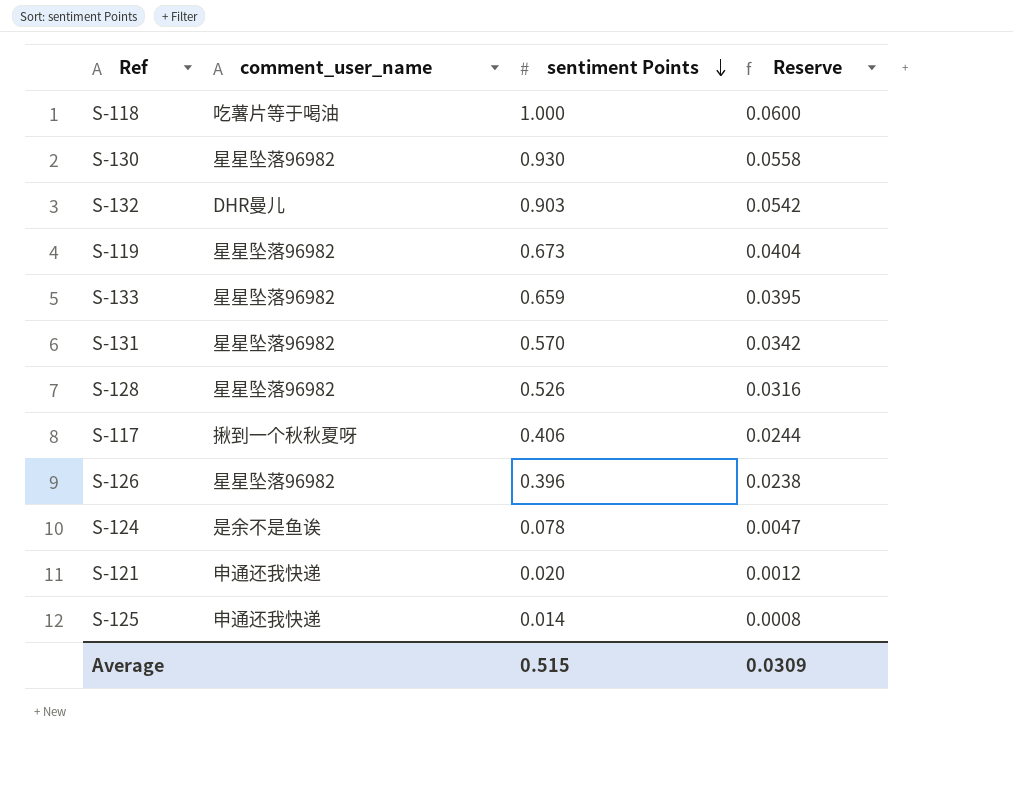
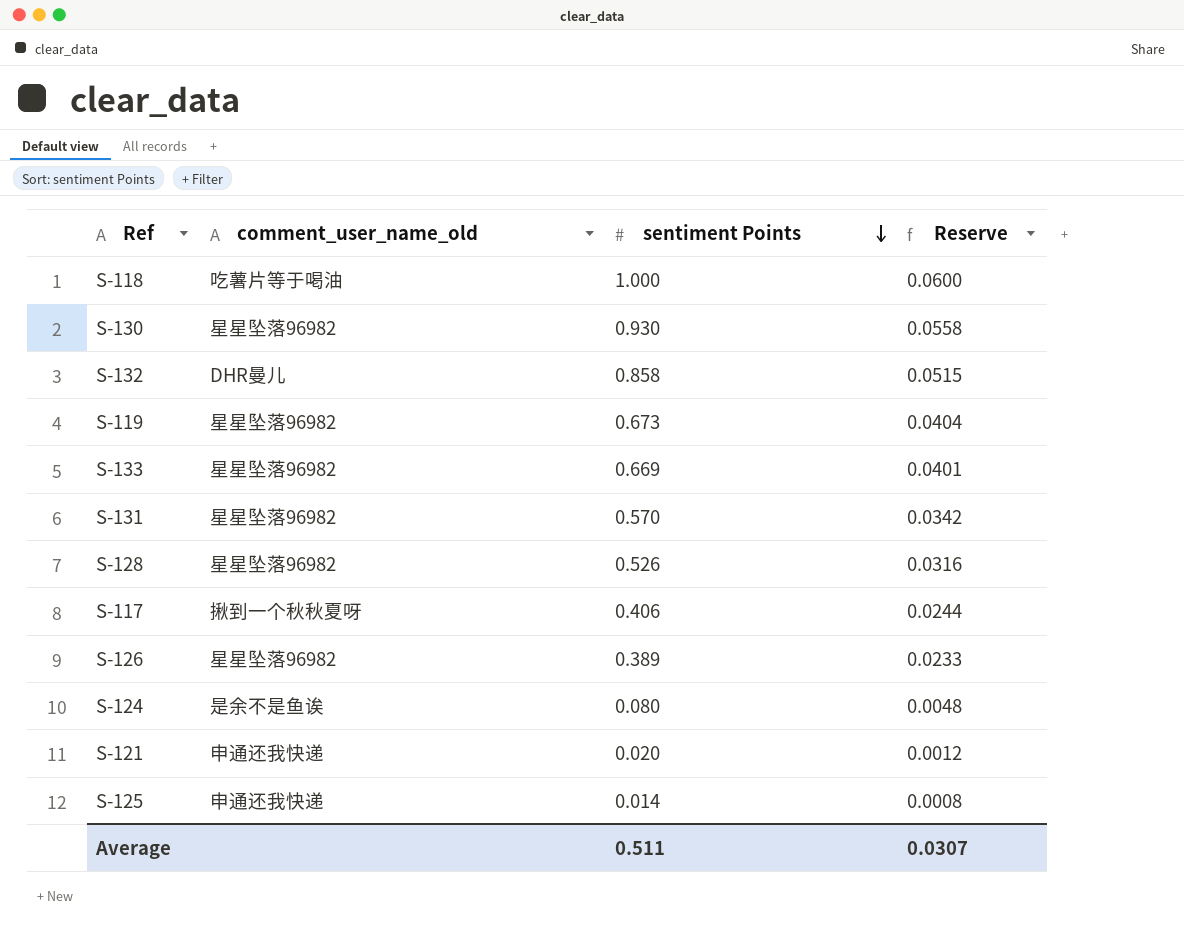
column name: comment_user_name -> comment_user_name_old
S-132 | sentiment Points: 0.903 -> 0.858
S-132 | Reserve: 0.0542 -> 0.0515
S-133 | sentiment Points: 0.659 -> 0.669
S-133 | Reserve: 0.0395 -> 0.0401
S-126 | sentiment Points: 0.396 -> 0.389
S-126 | Reserve: 0.0238 -> 0.0233
S-124 | sentiment Points: 0.078 -> 0.080
S-124 | Reserve: 0.0047 -> 0.0048
Average | sentiment Points: 0.515 -> 0.511
Average | Reserve: 0.0309 -> 0.0307

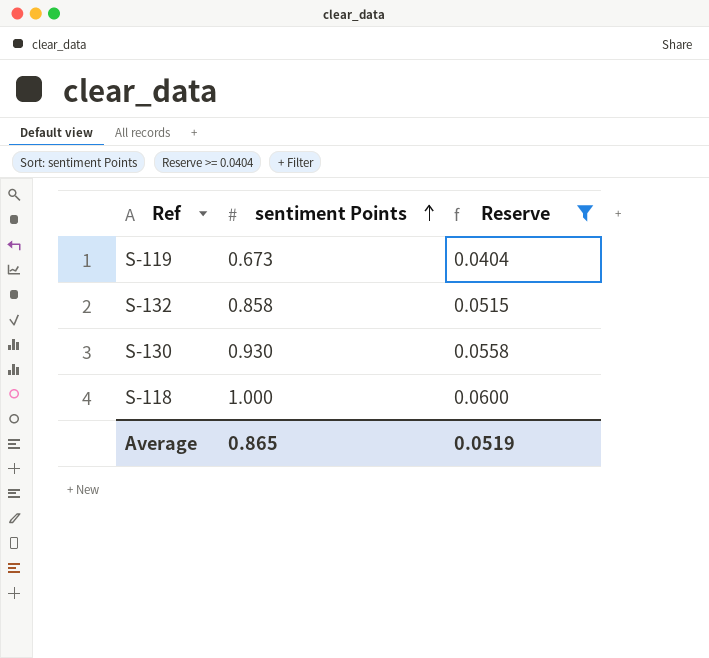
filter: none -> Reserve >= 0.0404
row order: sentiment Points descending -> sentiment Points ascending
column comment_user_name_old | position: 2 -> none
Average | sentiment Points: 0.511 -> 0.865
Average | Reserve: 0.0307 -> 0.0519

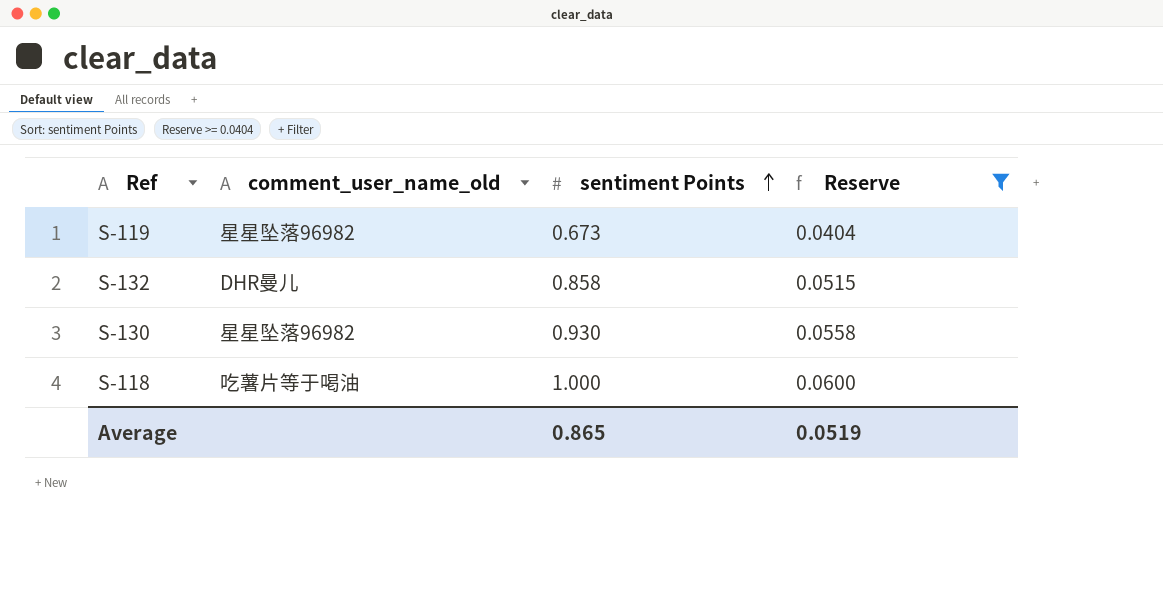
column comment_user_name_old | position: none -> 2

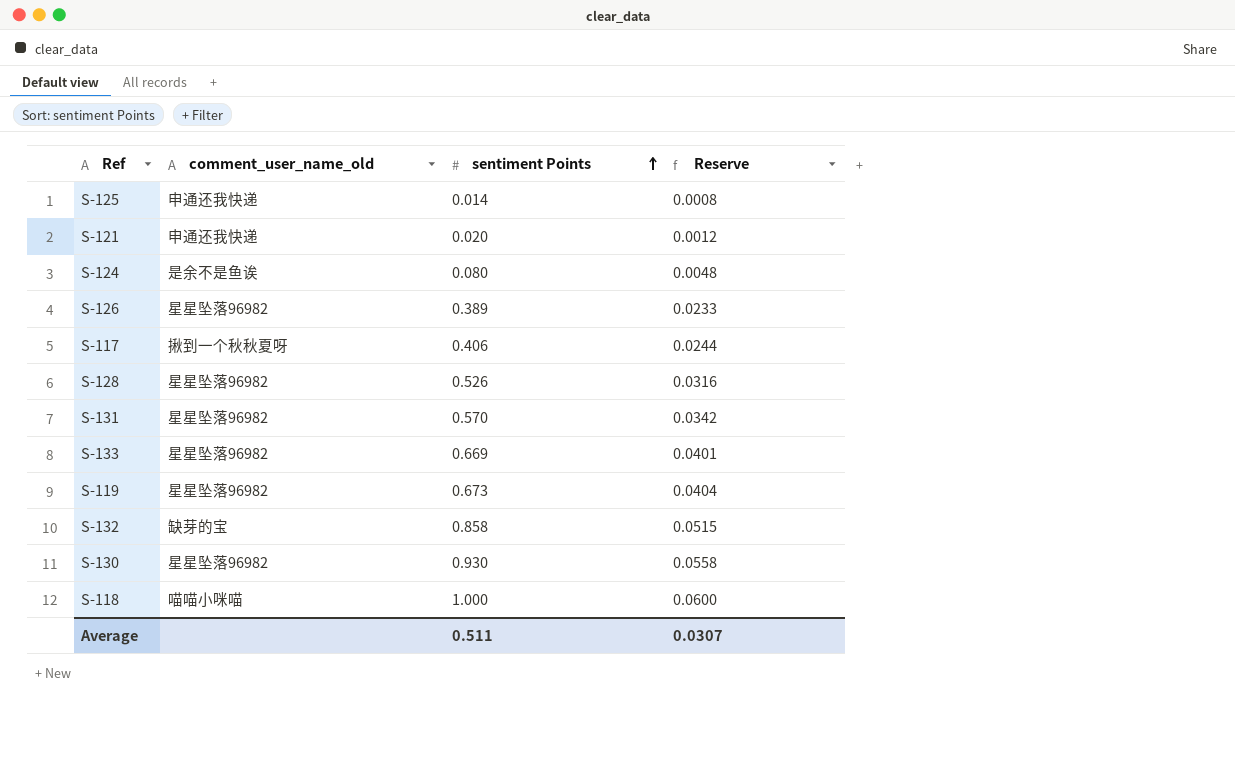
filter: Reserve >= 0.0404 -> none
S-132 | comment_user_name_old: DHR曼儿 -> 缺芽的宝
S-118 | comment_user_name_old: 吃薯片等于喝油 -> 喵喵小咪喵
Average | sentiment Points: 0.865 -> 0.511
Average | Reserve: 0.0519 -> 0.0307

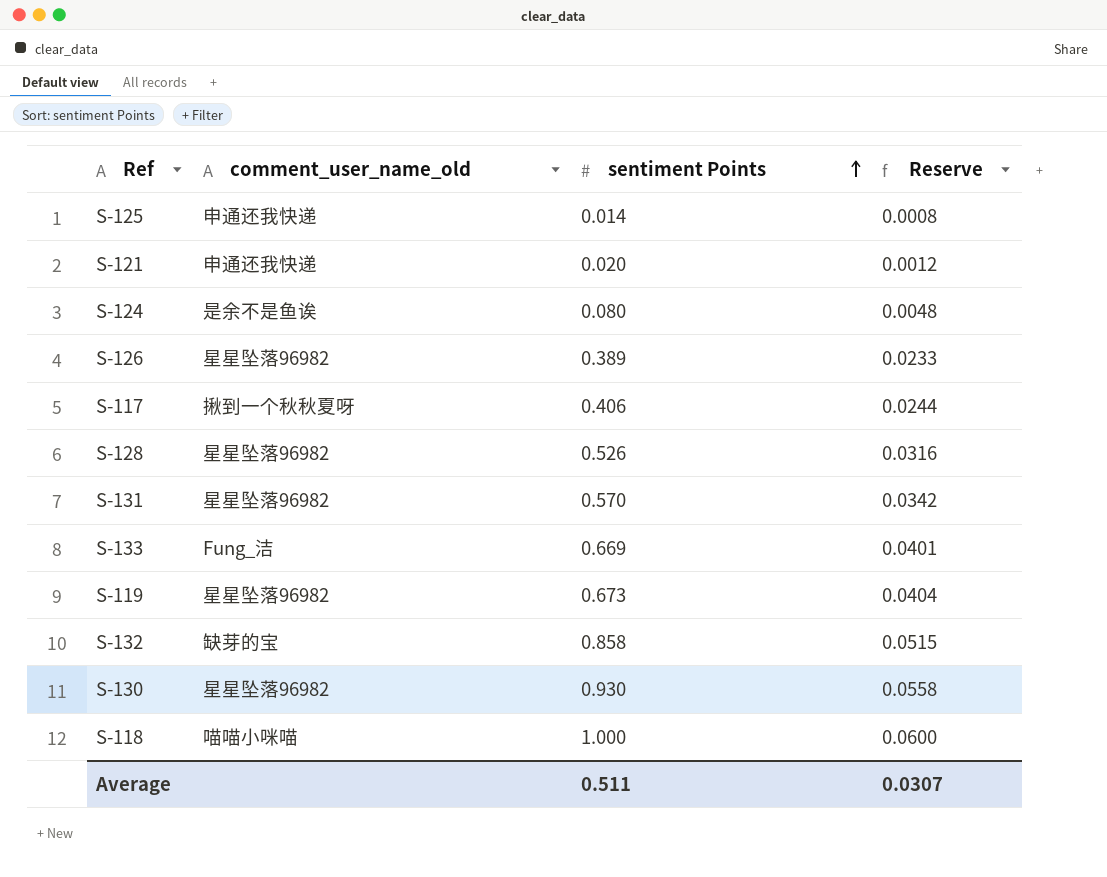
S-133 | comment_user_name_old: 星星坠落96982 -> Fung_洁

